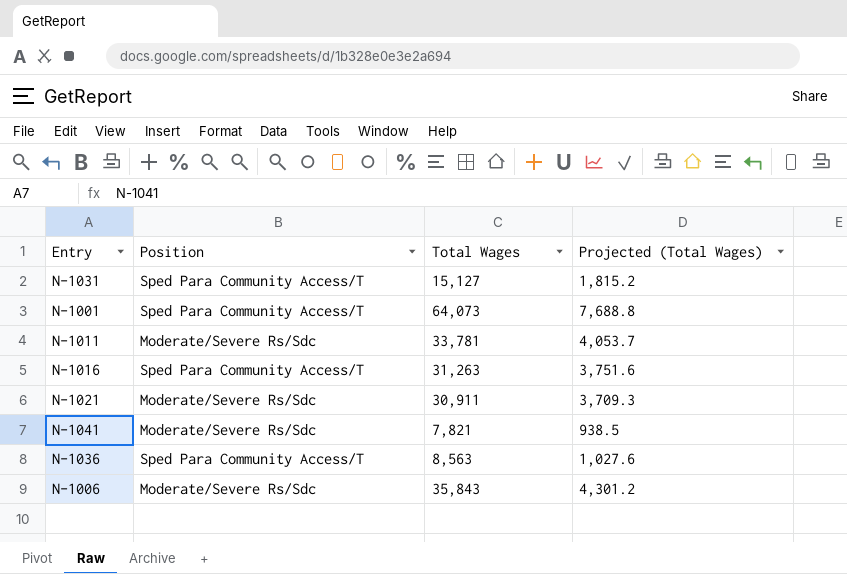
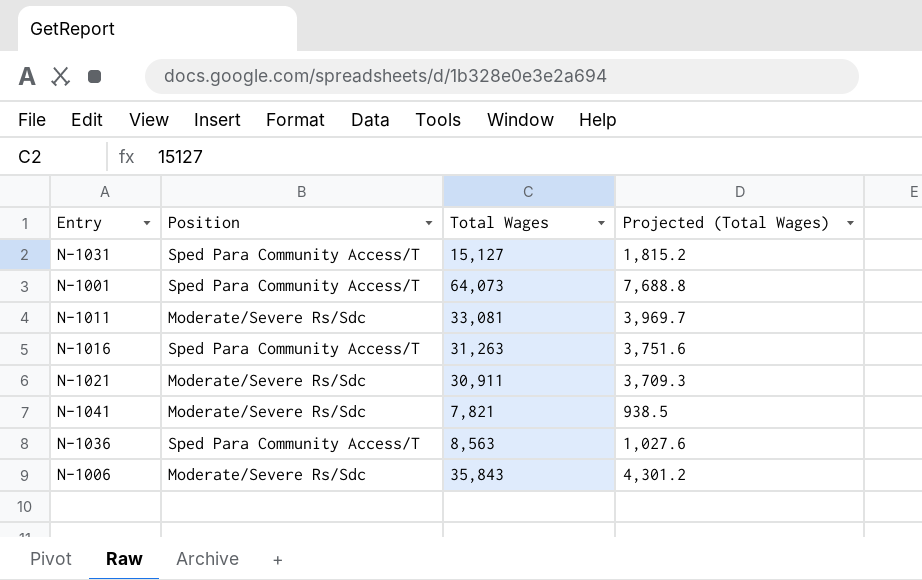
N-1011 | Total Wages: 33,781 -> 33,081
N-1011 | Projected (Total Wages): 4,053.7 -> 3,969.7

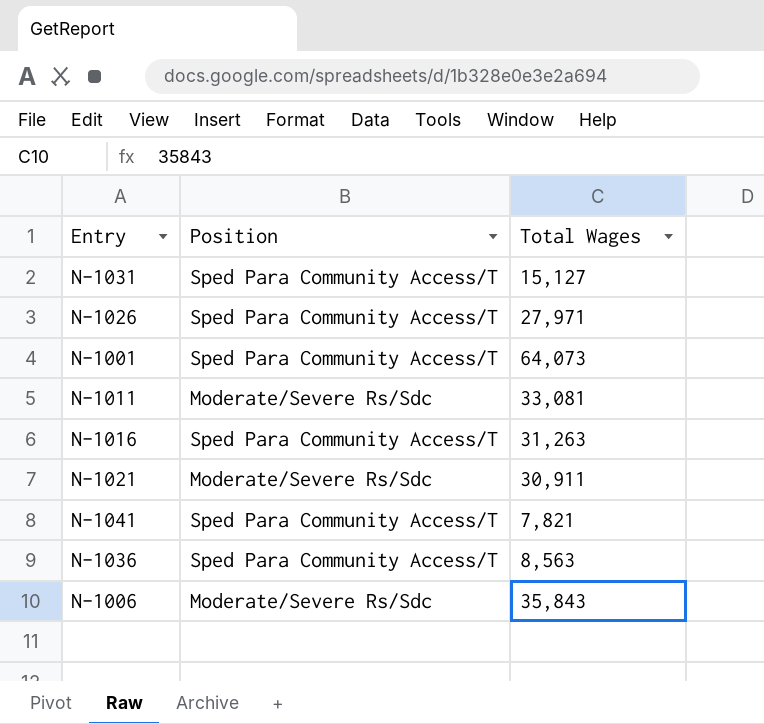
column Projected (Total Wages) | formula: [Total Wages] * 0.12 -> none
row N-1026: none -> Sped Para Community Access/T | 27,971
N-1041 | Position: Moderate/Severe Rs/Sdc -> Sped Para Community Access/T

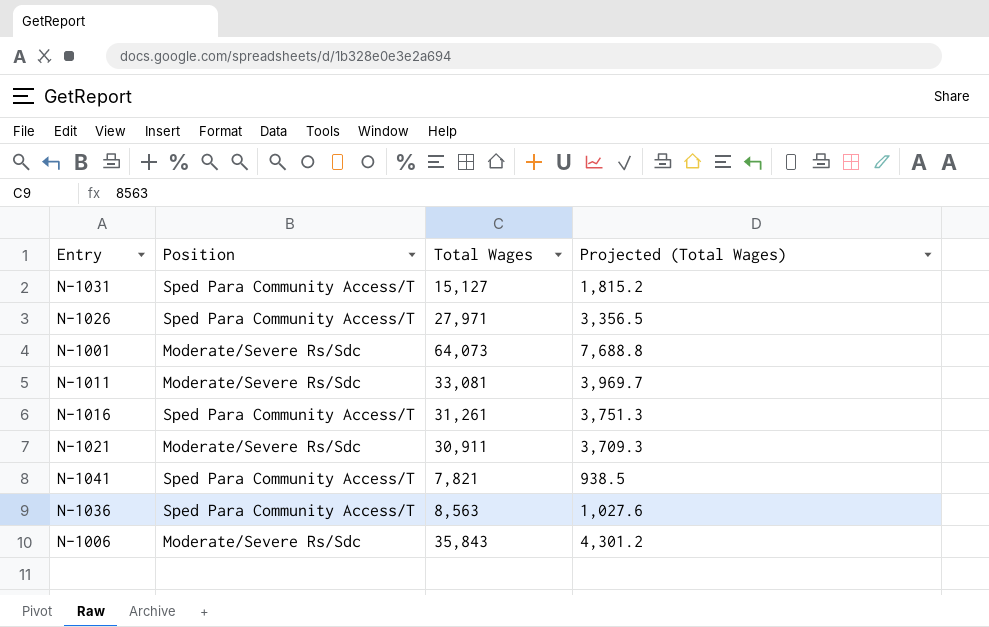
column Projected (Total Wages) | formula: none -> [Total Wages] * 0.12
N-1001 | Position: Sped Para Community Access/T -> Moderate/Severe Rs/Sdc
N-1016 | Total Wages: 31,263 -> 31,261

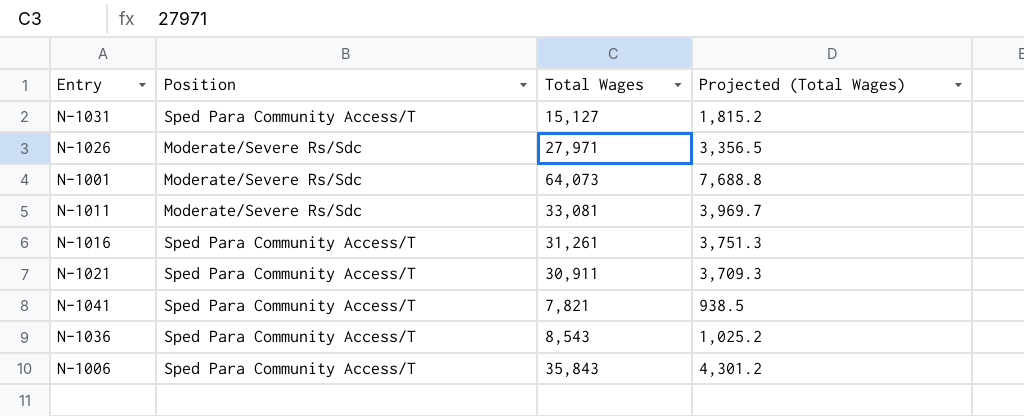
N-1026 | Position: Sped Para Community Access/T -> Moderate/Severe Rs/Sdc
N-1021 | Position: Moderate/Severe Rs/Sdc -> Sped Para Community Access/T
N-1036 | Total Wages: 8,563 -> 8,543
N-1036 | Projected (Total Wages): 1,027.6 -> 1,025.2
N-1006 | Position: Moderate/Severe Rs/Sdc -> Sped Para Community Access/T

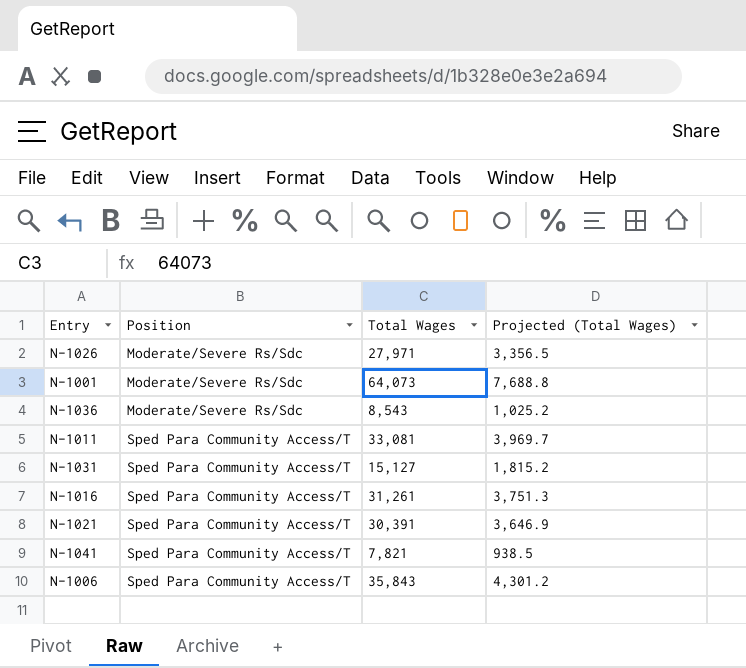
row order: none -> Position ascending
N-1036 | Position: Sped Para Community Access/T -> Moderate/Severe Rs/Sdc
N-1011 | Position: Moderate/Severe Rs/Sdc -> Sped Para Community Access/T
N-1021 | Total Wages: 30,911 -> 30,391
N-1021 | Projected (Total Wages): 3,709.3 -> 3,646.9

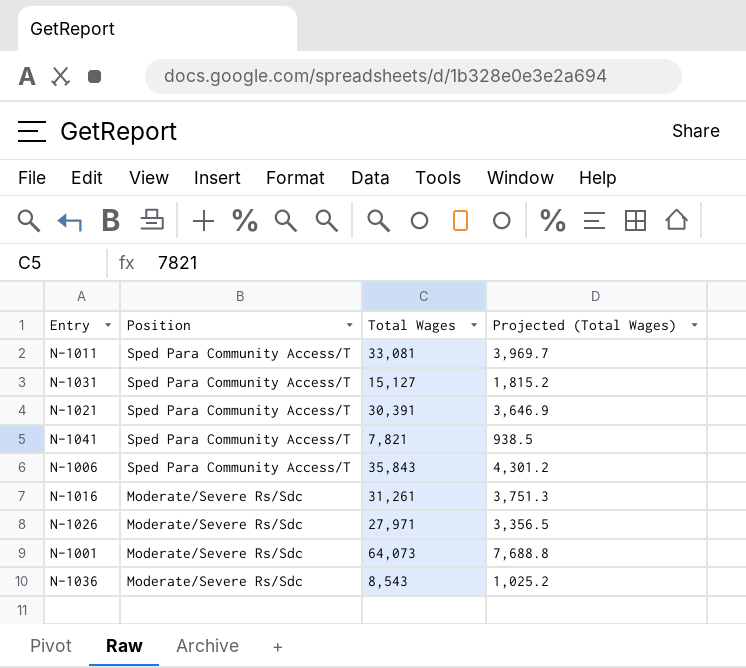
row order: Position ascending -> Position descending
N-1016 | Position: Sped Para Community Access/T -> Moderate/Severe Rs/Sdc

